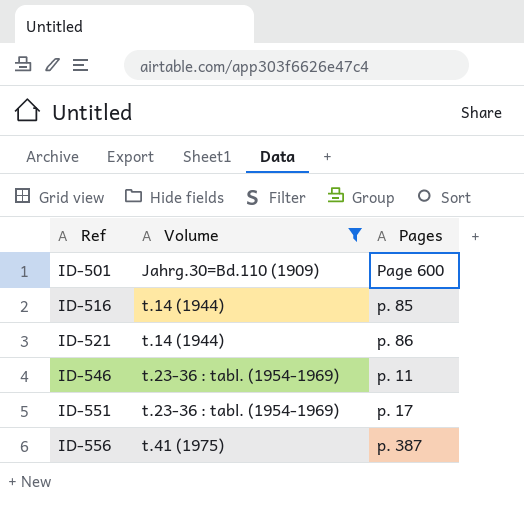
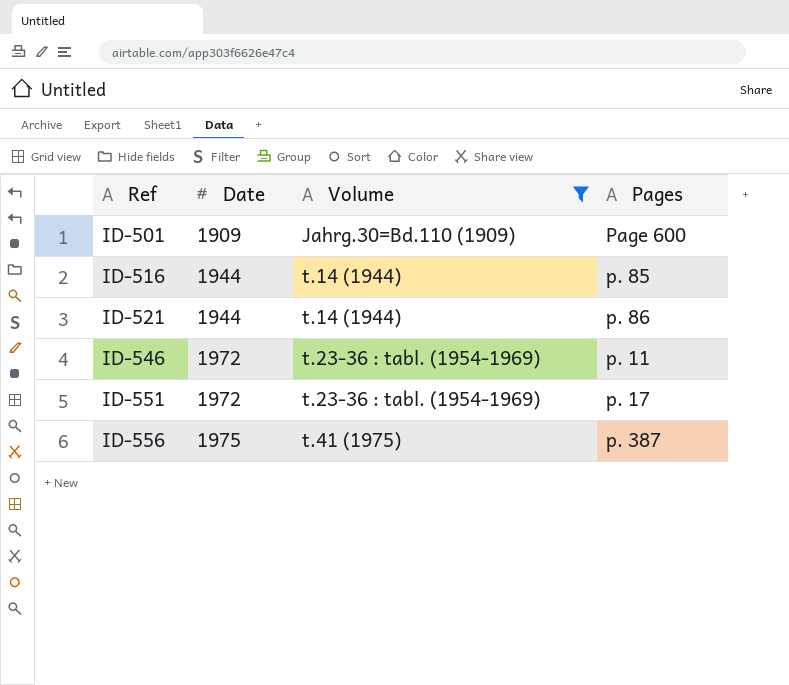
column Date | position: none -> 2

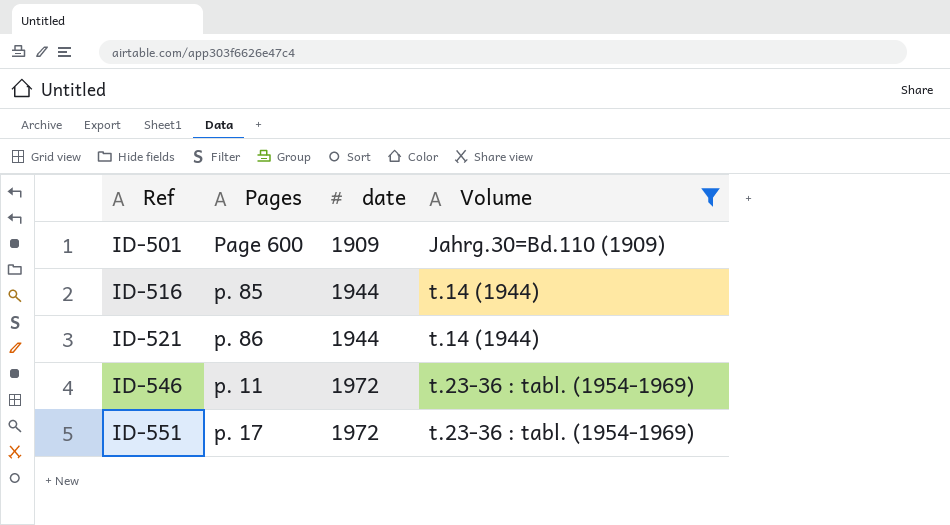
column Pages | position: 4 -> 2
column name: Date -> date
row ID-556: 1975 | t.41 (1975) | p. 387 -> none

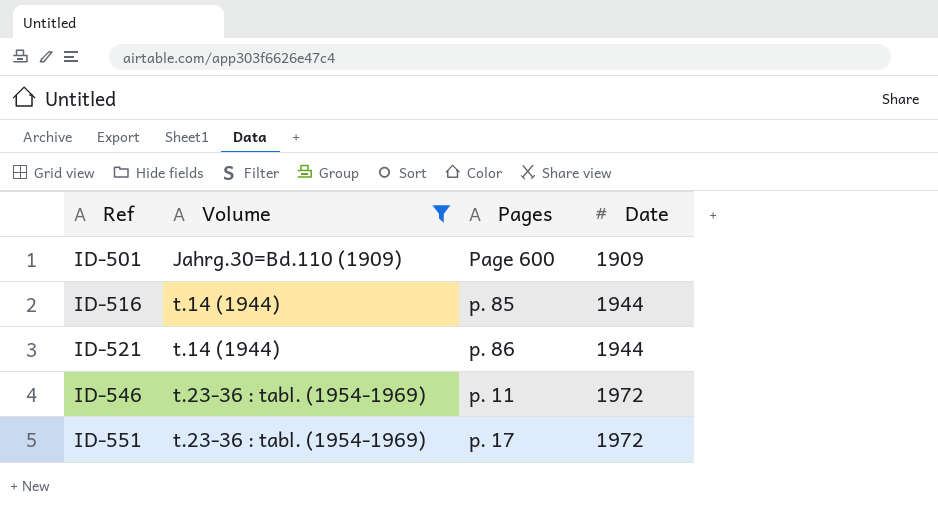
column Volume | position: 4 -> 2
column name: date -> Date

